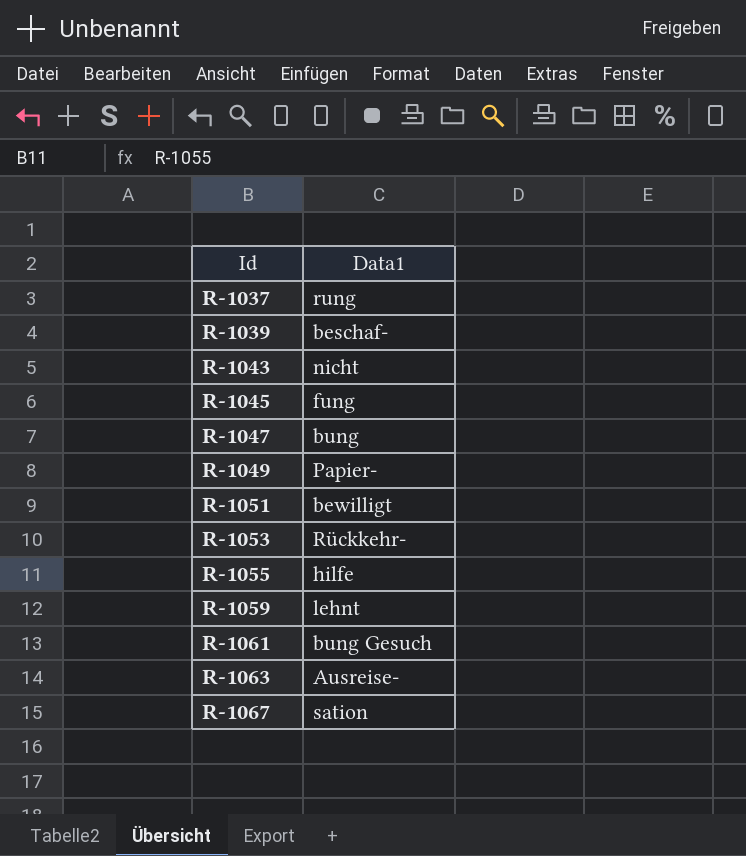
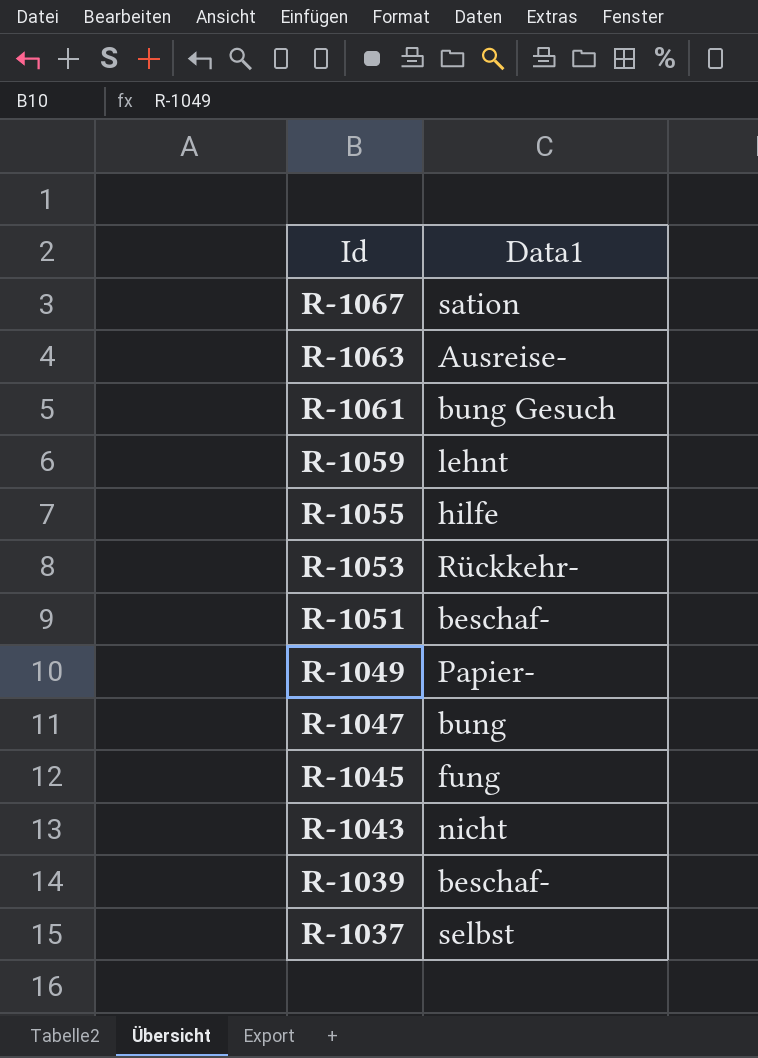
row order: Id ascending -> Id descending
R-1051 | Data1: bewilligt -> beschaf-
R-1037 | Data1: rung -> selbst

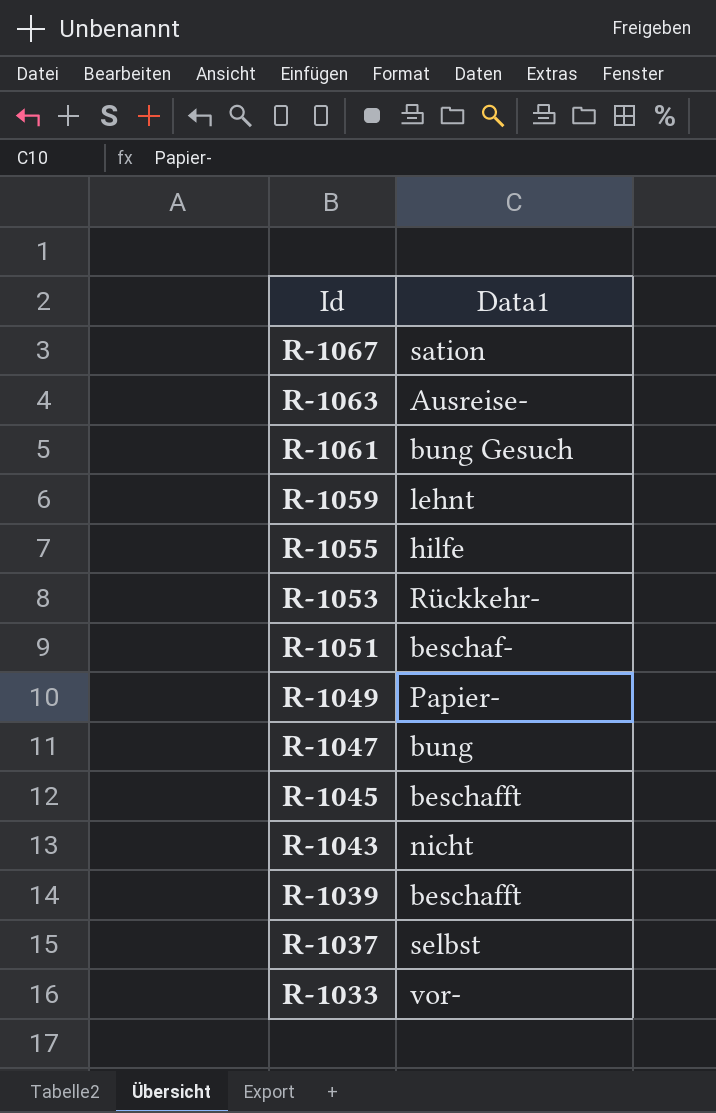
R-1045 | Data1: fung -> beschafft
R-1039 | Data1: beschaf- -> beschafft
row R-1033: none -> vor-

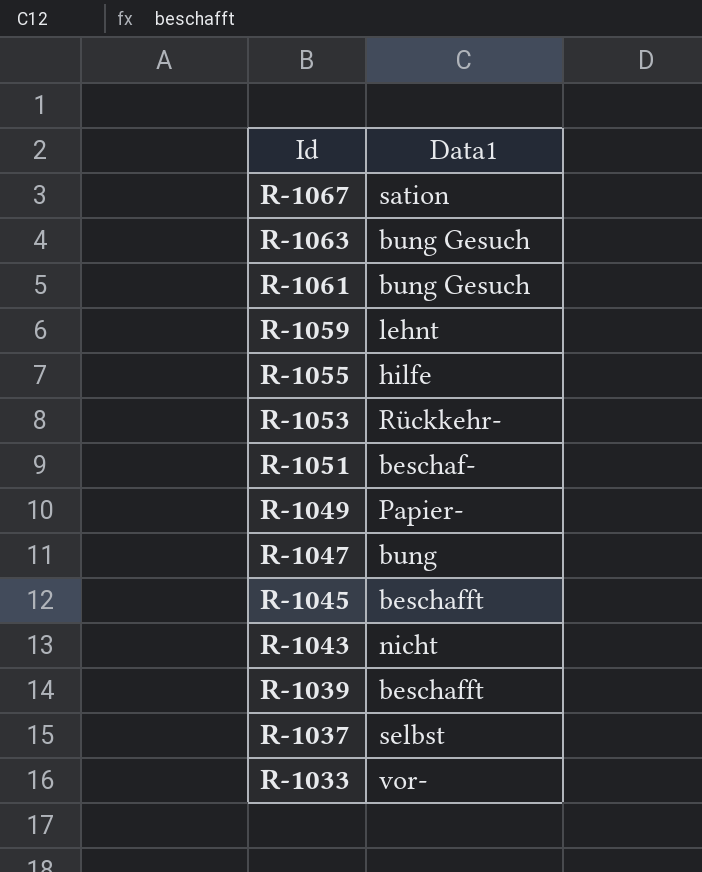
R-1063 | Data1: Ausreise- -> bung Gesuch

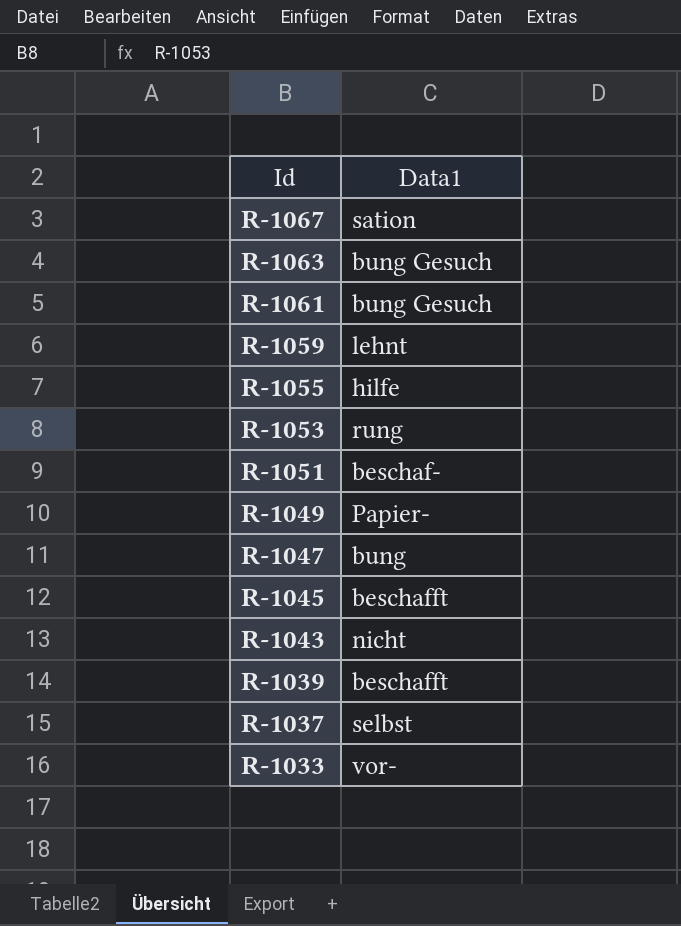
R-1053 | Data1: Rückkehr- -> rung

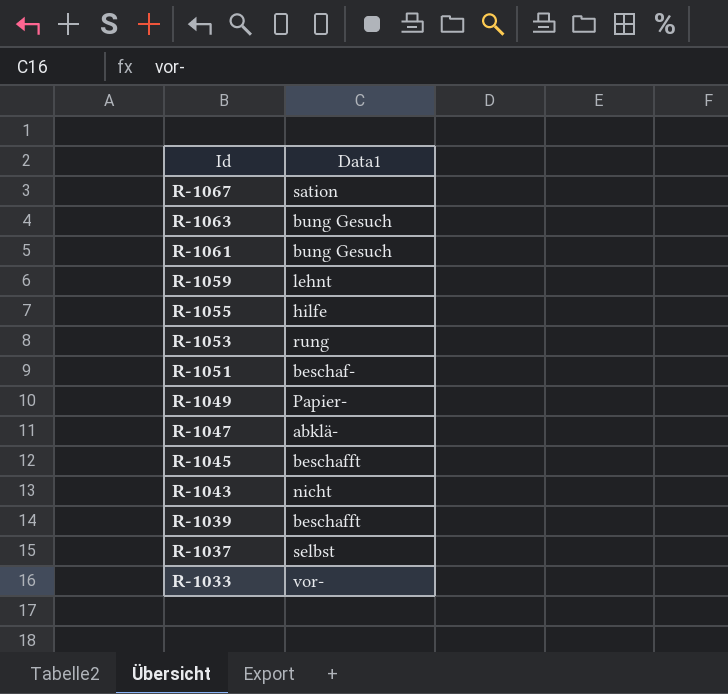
R-1047 | Data1: bung -> abklä-

